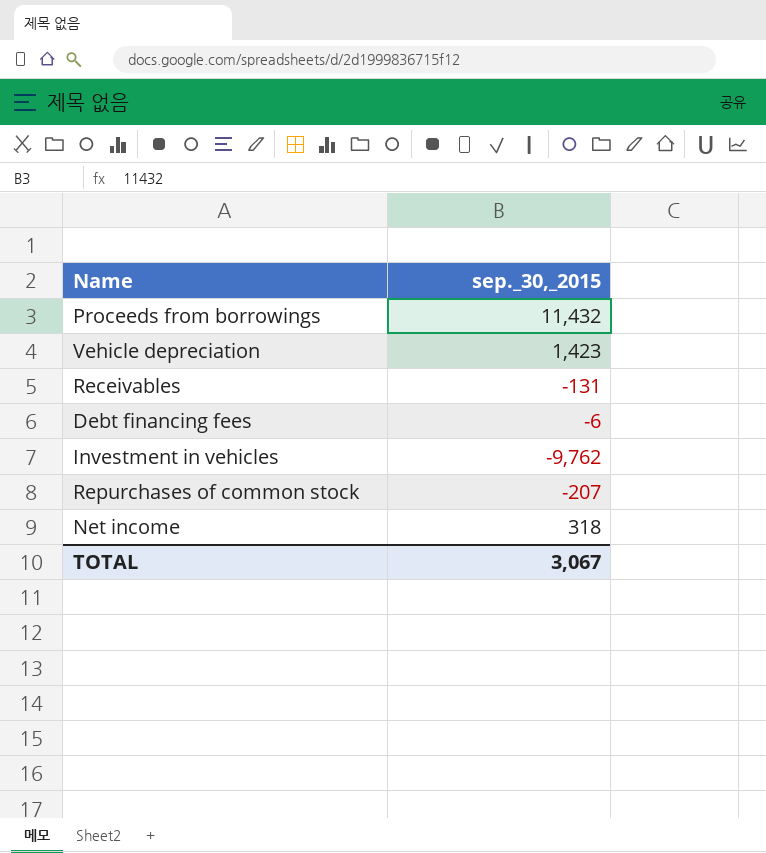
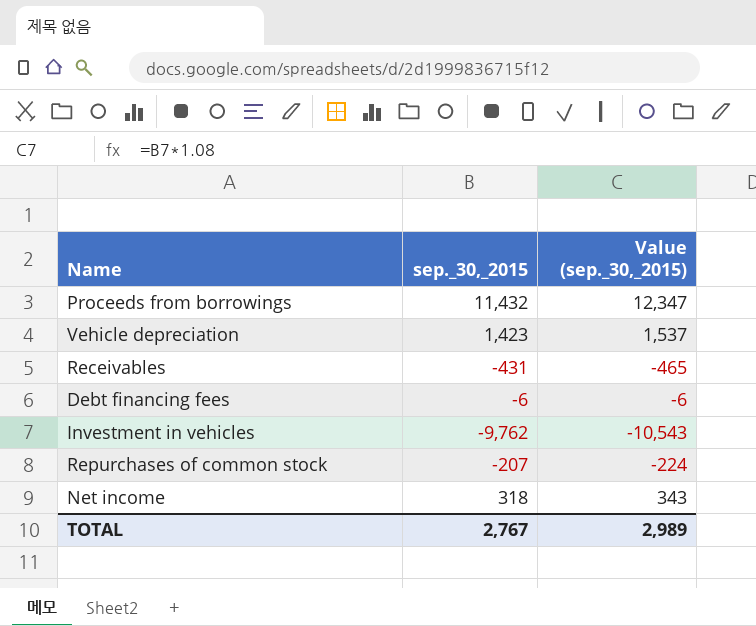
column Value (sep._30,_2015) | formula: none -> [sep._30,_2015] * 1.08
Receivables | sep._30,_2015: -131 -> -431
TOTAL | sep._30,_2015: 3,067 -> 2,767

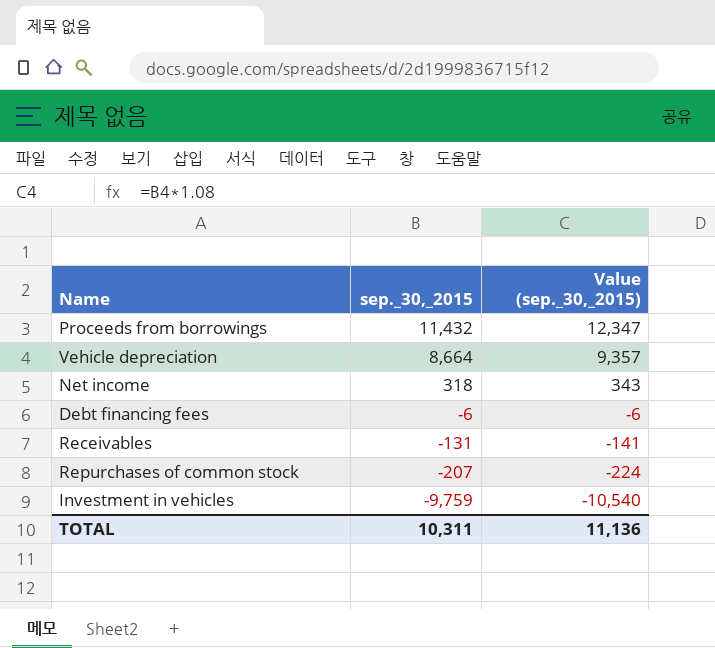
row order: none -> sep._30,_2015 descending
Vehicle depreciation | sep._30,_2015: 1,423 -> 8,664
Vehicle depreciation | Value (sep._30,_2015): 1,537 -> 9,357
Receivables | sep._30,_2015: -431 -> -131
Receivables | Value (sep._30,_2015): -465 -> -141
Investment in vehicles | sep._30,_2015: -9,762 -> -9,759
Investment in vehicles | Value (sep._30,_2015): -10,543 -> -10,540
TOTAL | sep._30,_2015: 2,767 -> 10,311
TOTAL | Value (sep._30,_2015): 2,989 -> 11,136

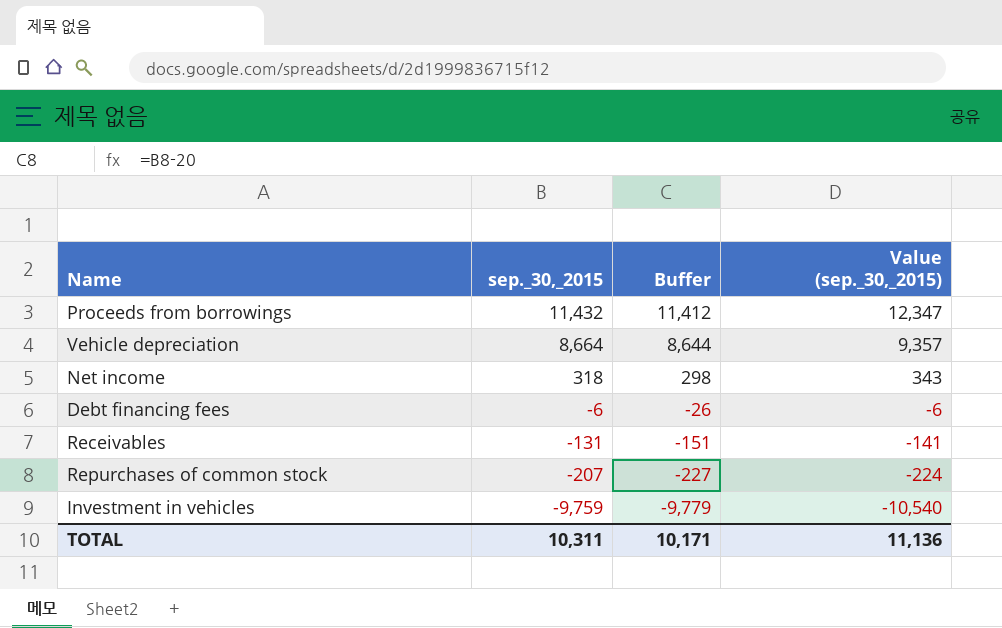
column Buffer | formula: none -> [sep._30,_2015] - 20

